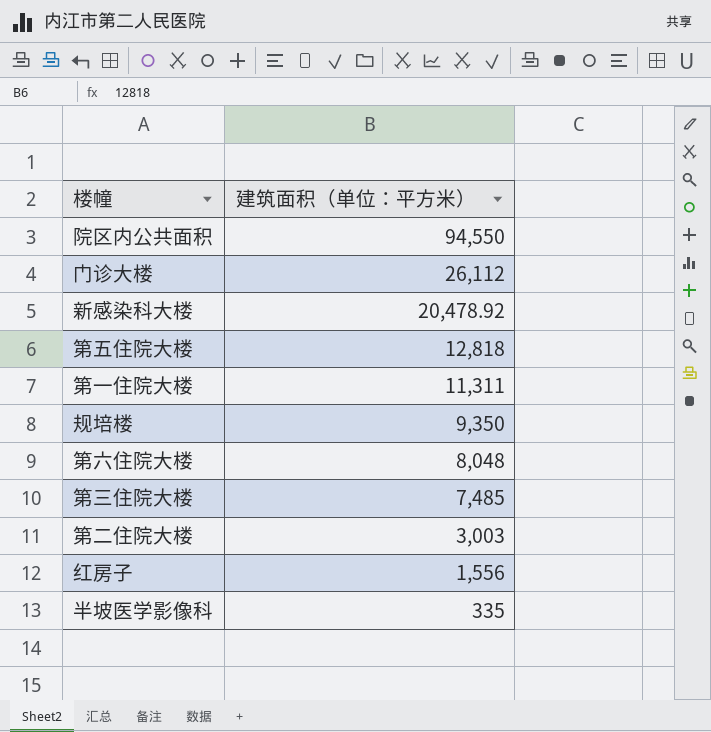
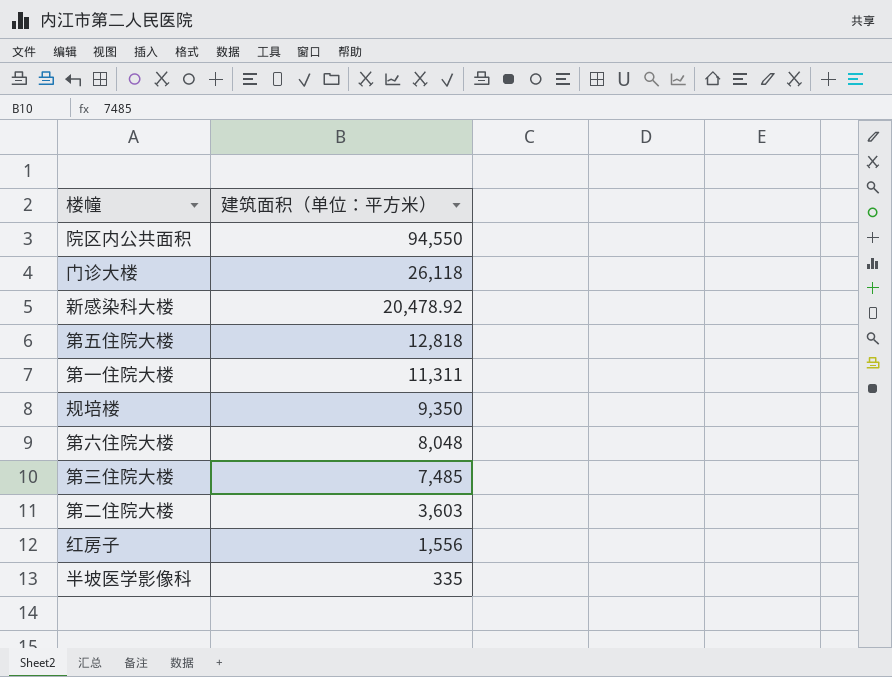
门诊大楼 | 建筑面积（单位：平方米）: 26,112 -> 26,118
第二住院大楼 | 建筑面积（单位：平方米）: 3,003 -> 3,603

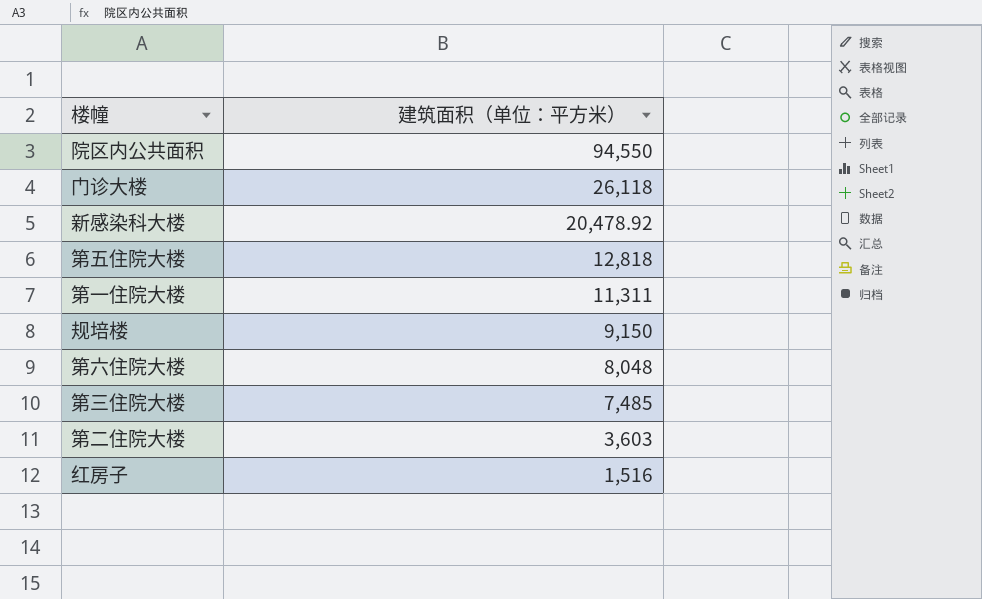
row 半坡医学影像科: 335 -> none
规培楼 | 建筑面积（单位：平方米）: 9,350 -> 9,150
红房子 | 建筑面积（单位：平方米）: 1,556 -> 1,516

